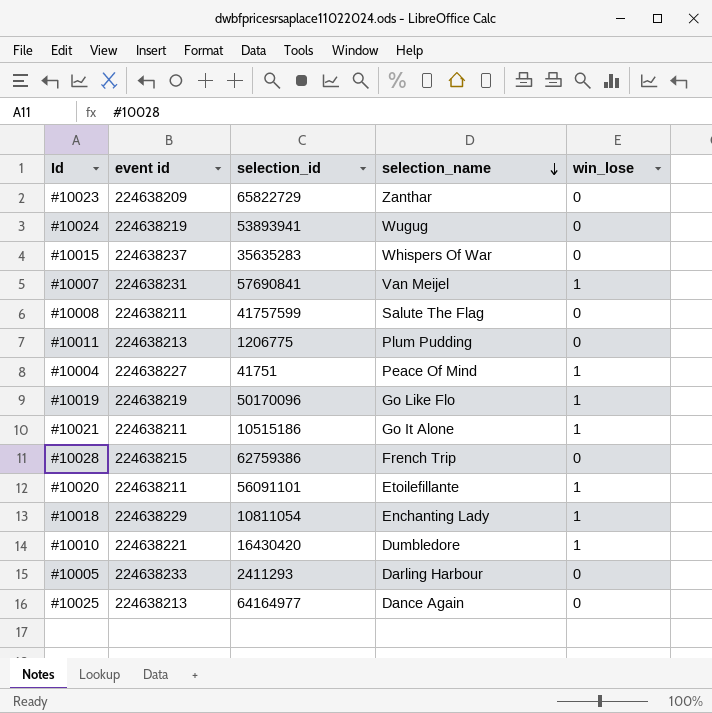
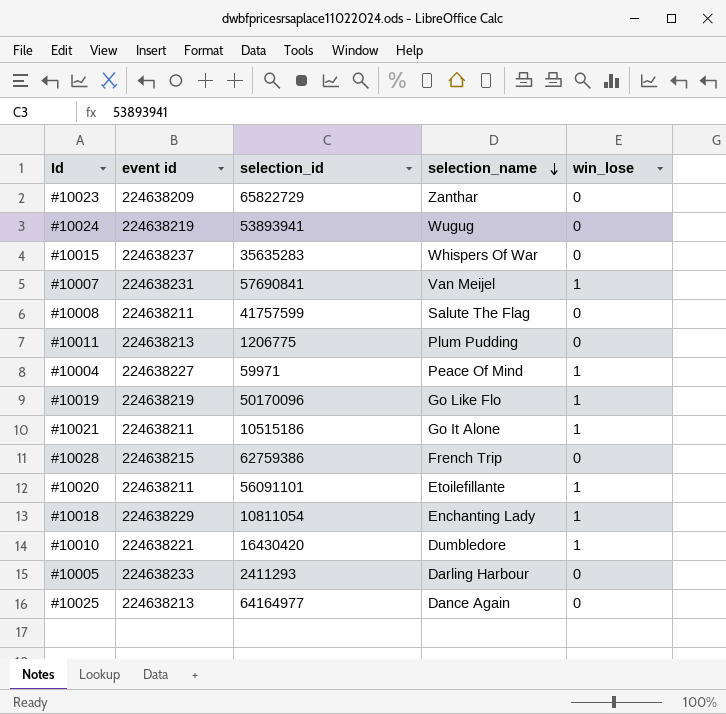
#10004 | selection_id: 41751 -> 59971

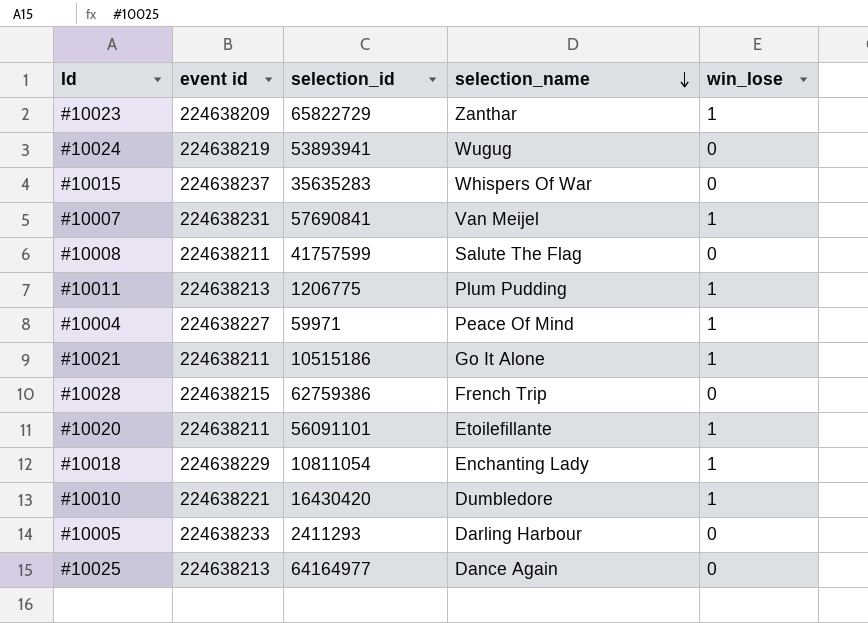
row #10019: 224638219 | 50170096 | Go Like Flo | 1 -> none
#10023 | win_lose: 0 -> 1
#10011 | win_lose: 0 -> 1

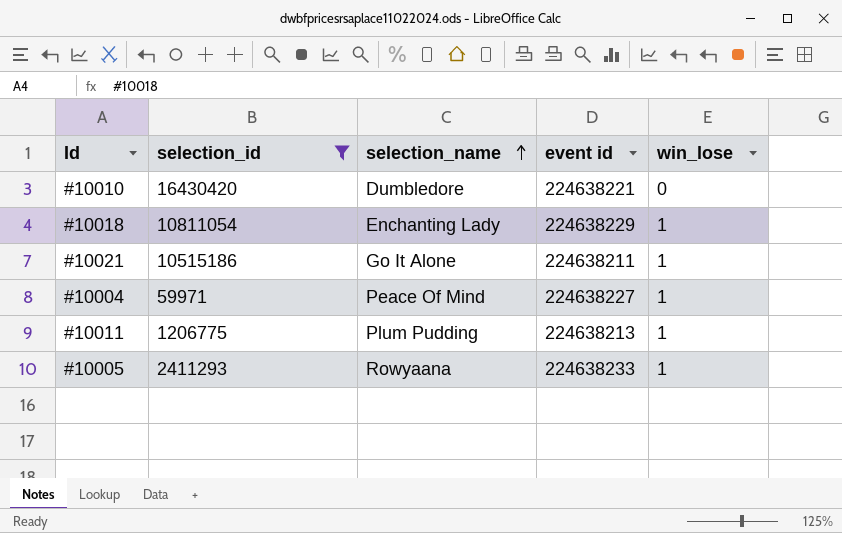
filter: none -> selection_id <= 16430420
row order: selection_name descending -> selection_name ascending
column event id | position: 2 -> 4
#10010 | win_lose: 1 -> 0
#10005 | selection_name: Darling Harbour -> Rowyaana
#10005 | win_lose: 0 -> 1

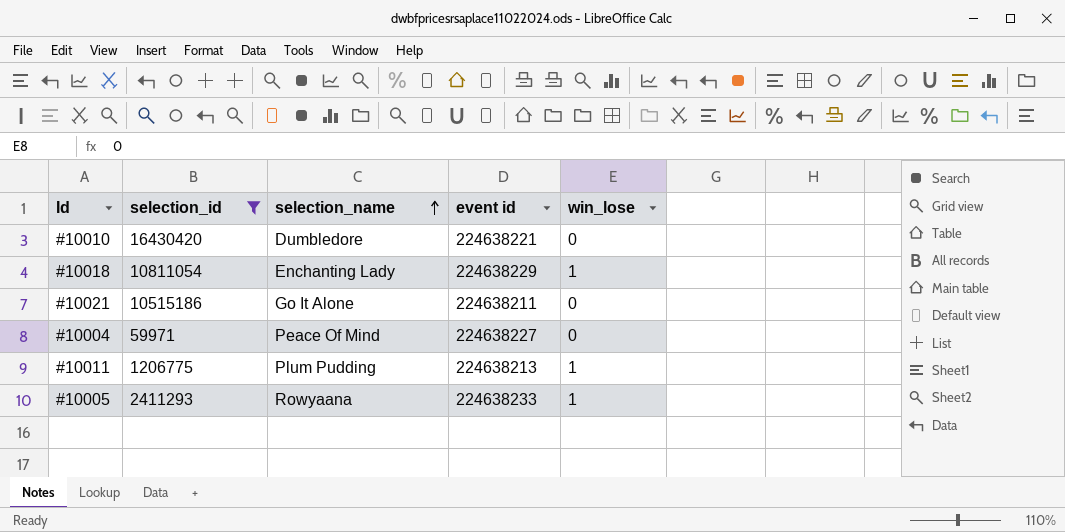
#10021 | win_lose: 1 -> 0
#10004 | win_lose: 1 -> 0

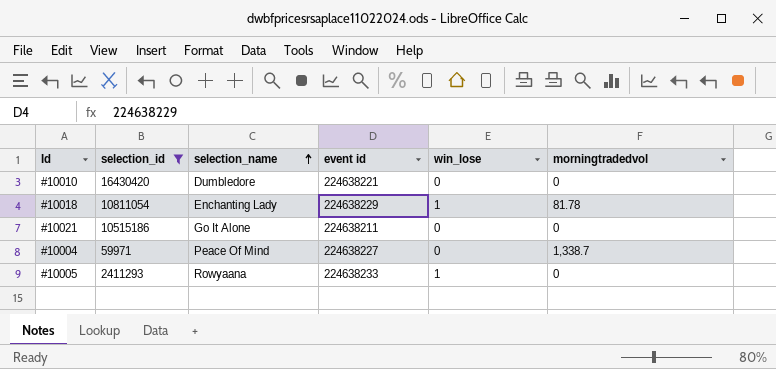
column morningtradedvol | position: none -> 6
row #10011: 1206775 | Plum Pudding | 224638213 | 1 -> none

